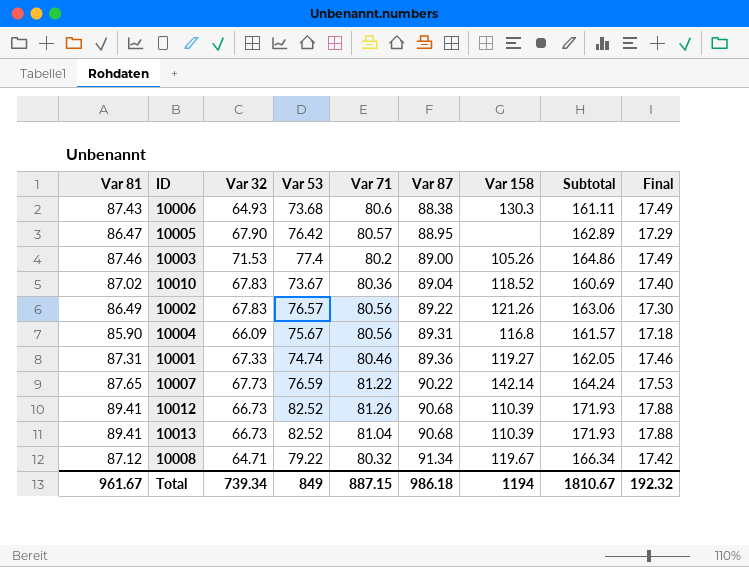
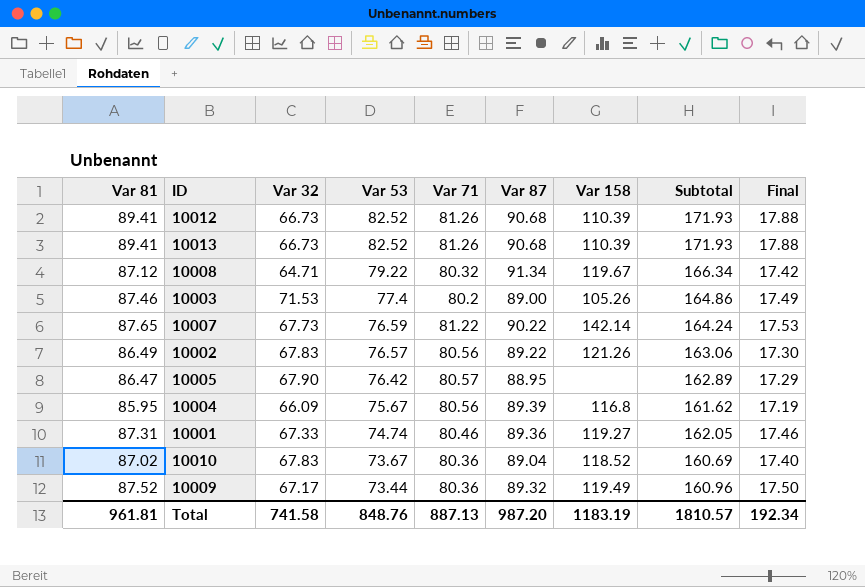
row order: Var 87 ascending -> Var 53 descending
row 10006: 87.43 | 64.93 | 73.68 | 80.6 | 88.38 | 130.3 | 161.11 | 17.49 -> none
10013 | Var 71: 81.04 -> 81.26
10004 | Var 81: 85.90 -> 85.95
10004 | Var 87: 89.31 -> 89.39
10004 | Subtotal: 161.57 -> 161.62
10004 | Final: 17.18 -> 17.19
row 10009: none -> 87.52 | 67.17 | 73.44 | 80.36 | 89.32 | 119.49 | 160.96 | 17.50
Total | Var 81: 961.67 -> 961.81
Total | Var 32: 739.34 -> 741.58
Total | Var 53: 849 -> 848.76
Total | Var 71: 887.15 -> 887.13
Total | Var 87: 986.18 -> 987.20
Total | Var 158: 1194 -> 1183.19
Total | Subtotal: 1810.67 -> 1810.57
Total | Final: 192.32 -> 192.34

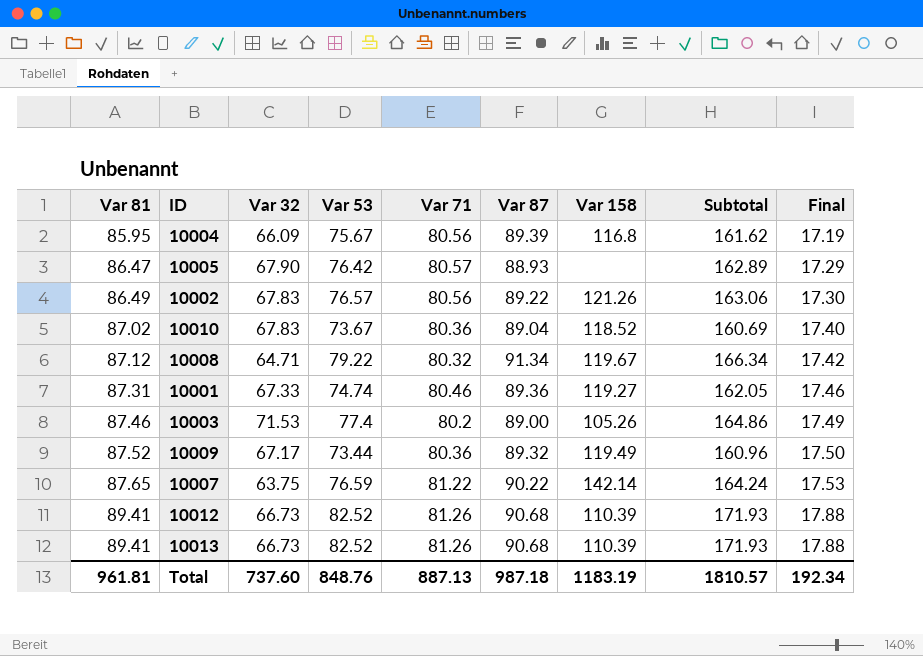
row order: Var 53 descending -> Var 81 ascending
10005 | Var 87: 88.95 -> 88.93
10007 | Var 32: 67.73 -> 63.75
Total | Var 32: 741.58 -> 737.60
Total | Var 87: 987.20 -> 987.18

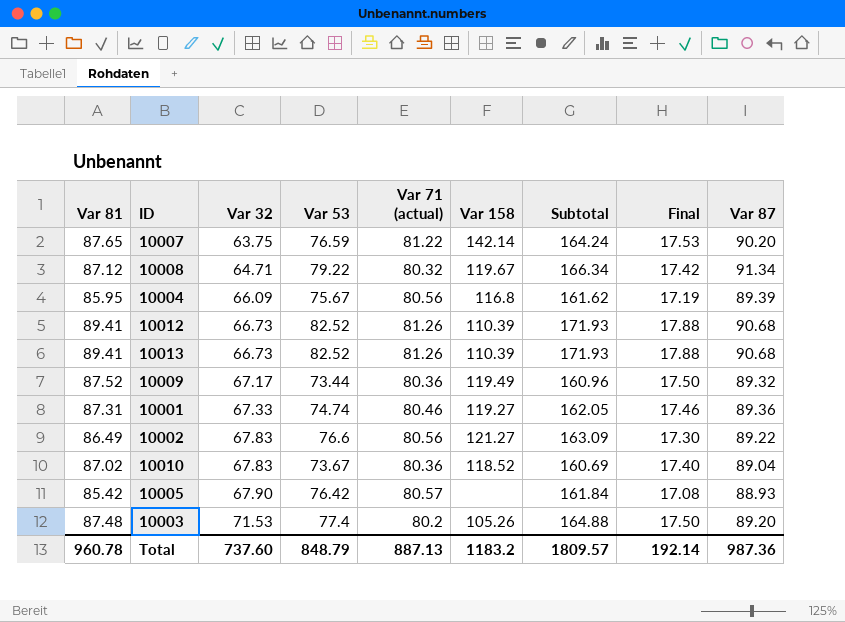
row order: Var 81 ascending -> Var 32 ascending
column name: Var 71 -> Var 71 (actual)
column Var 87 | position: 6 -> 9
10007 | Var 87: 90.22 -> 90.20
10002 | Var 53: 76.57 -> 76.6
10002 | Var 158: 121.26 -> 121.27
10002 | Subtotal: 163.06 -> 163.09
10005 | Var 81: 86.47 -> 85.42
10005 | Subtotal: 162.89 -> 161.84
10005 | Final: 17.29 -> 17.08
10003 | Var 81: 87.46 -> 87.48
10003 | Subtotal: 164.86 -> 164.88
10003 | Final: 17.49 -> 17.50
10003 | Var 87: 89.00 -> 89.20
Total | Var 81: 961.81 -> 960.78
Total | Var 53: 848.76 -> 848.79
Total | Var 158: 1183.19 -> 1183.2
Total | Subtotal: 1810.57 -> 1809.57
Total | Final: 192.34 -> 192.14
Total | Var 87: 987.18 -> 987.36

